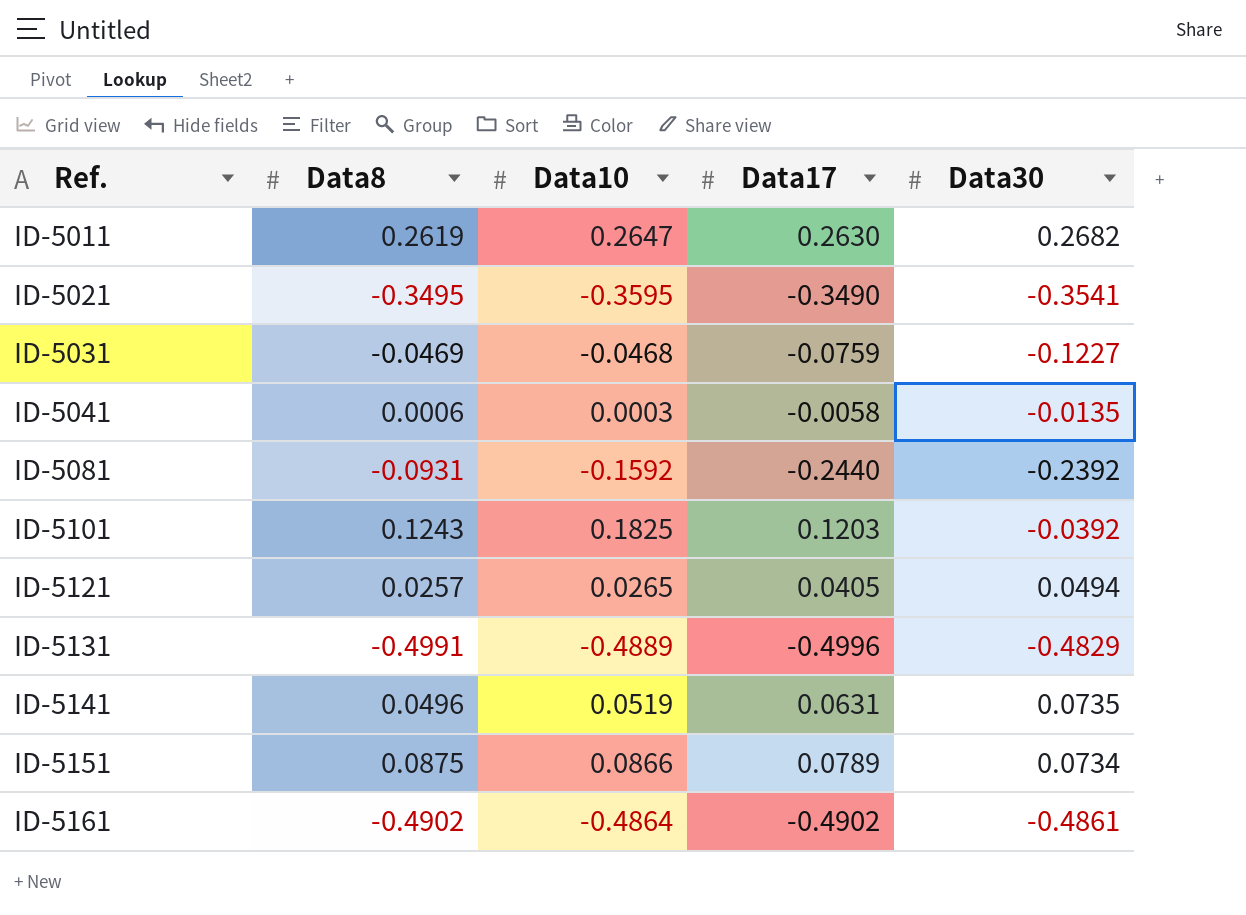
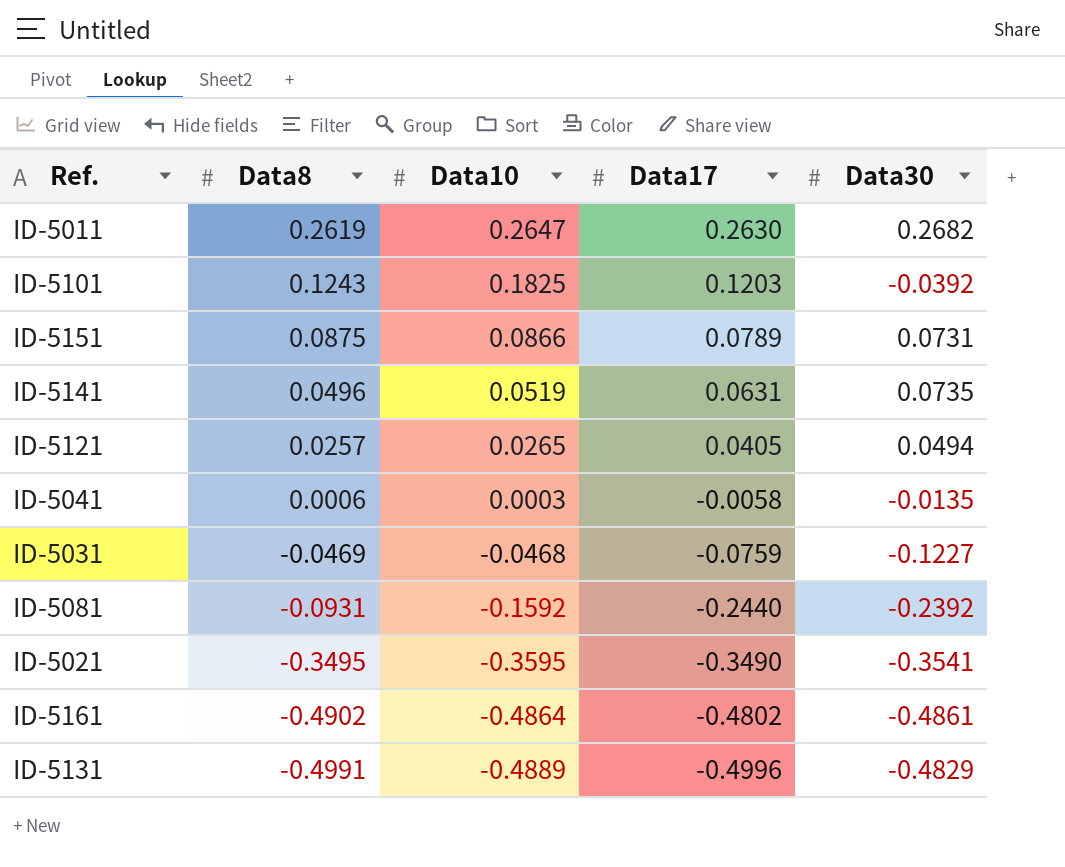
row order: Ref. ascending -> Data8 descending
ID-5151 | Data30: 0.0734 -> 0.0731
ID-5161 | Data17: -0.4902 -> -0.4802

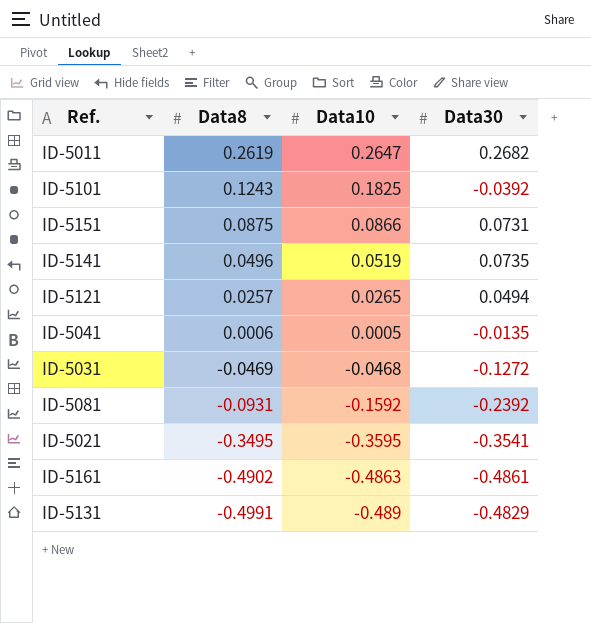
column Data17 | position: 4 -> none
ID-5041 | Data10: 0.0003 -> 0.0005
ID-5031 | Data30: -0.1227 -> -0.1272
ID-5161 | Data10: -0.4864 -> -0.4863
ID-5131 | Data10: -0.4889 -> -0.489

